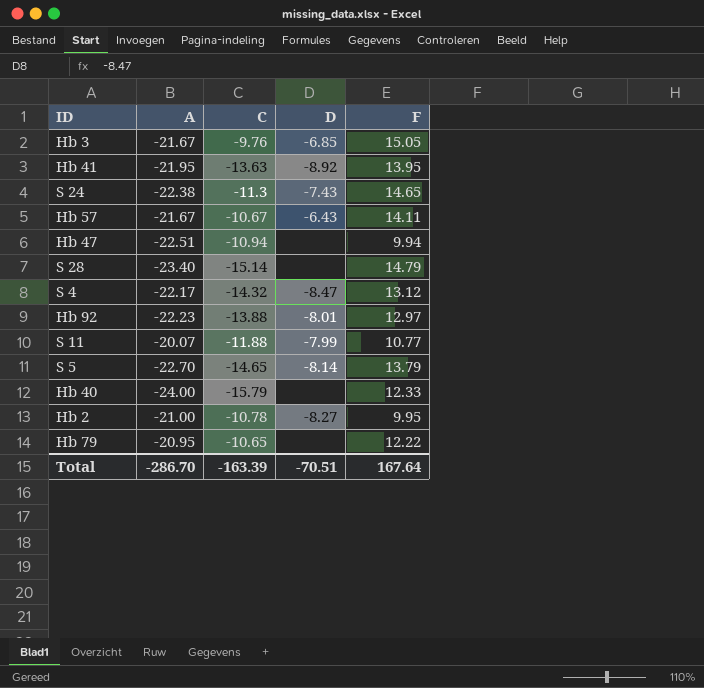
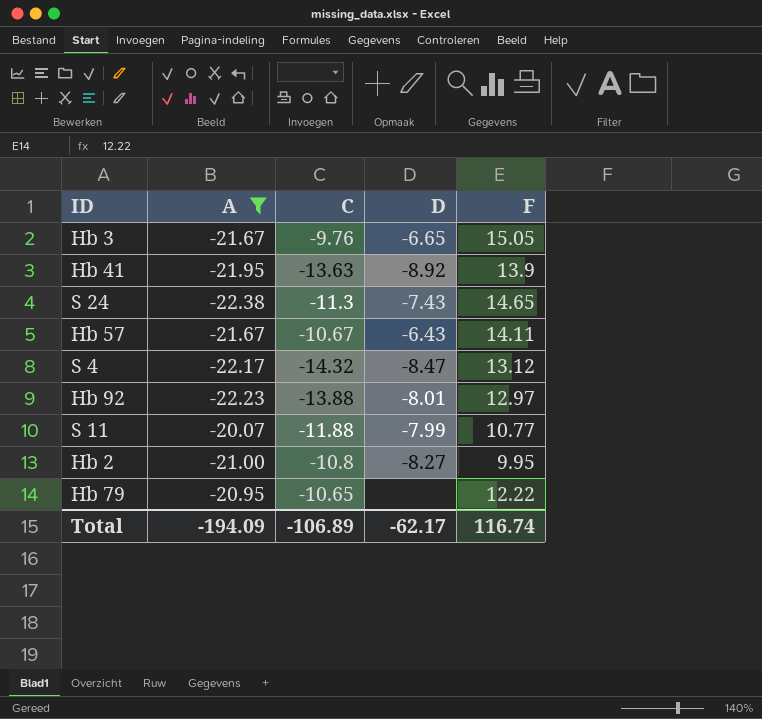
filter: none -> A >= -22.38
Hb 3 | D: -6.85 -> -6.65
Hb 41 | F: 13.95 -> 13.9
Hb 2 | C: -10.78 -> -10.8
Total | A: -286.70 -> -194.09
Total | C: -163.39 -> -106.89
Total | D: -70.51 -> -62.17
Total | F: 167.64 -> 116.74

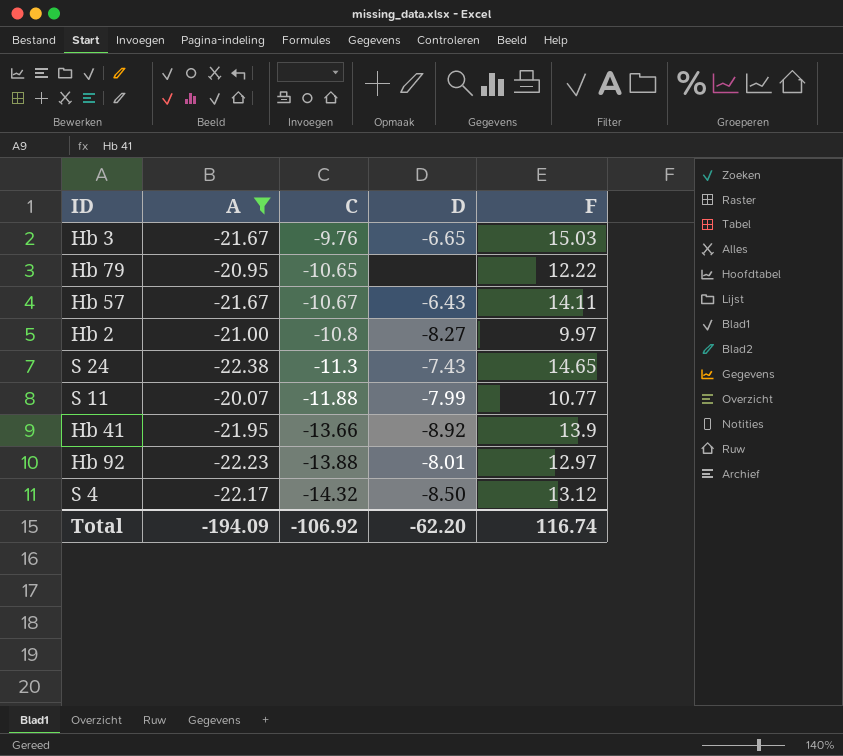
row order: none -> C descending
Hb 3 | F: 15.05 -> 15.03
Hb 2 | F: 9.95 -> 9.97
Hb 41 | C: -13.63 -> -13.66
S 4 | D: -8.47 -> -8.50
Total | C: -106.89 -> -106.92
Total | D: -62.17 -> -62.20

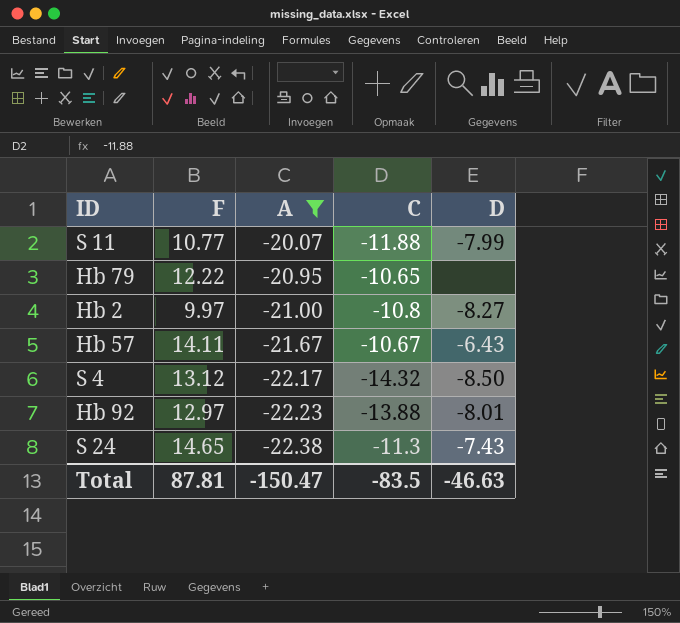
row order: C descending -> A descending
column F | position: 5 -> 2
row Hb 3: -21.67 | -9.76 | -6.65 | 15.03 -> none
row Hb 41: -21.95 | -13.66 | -8.92 | 13.9 -> none
Total | F: 116.74 -> 87.81
Total | A: -194.09 -> -150.47
Total | C: -106.92 -> -83.5
Total | D: -62.20 -> -46.63

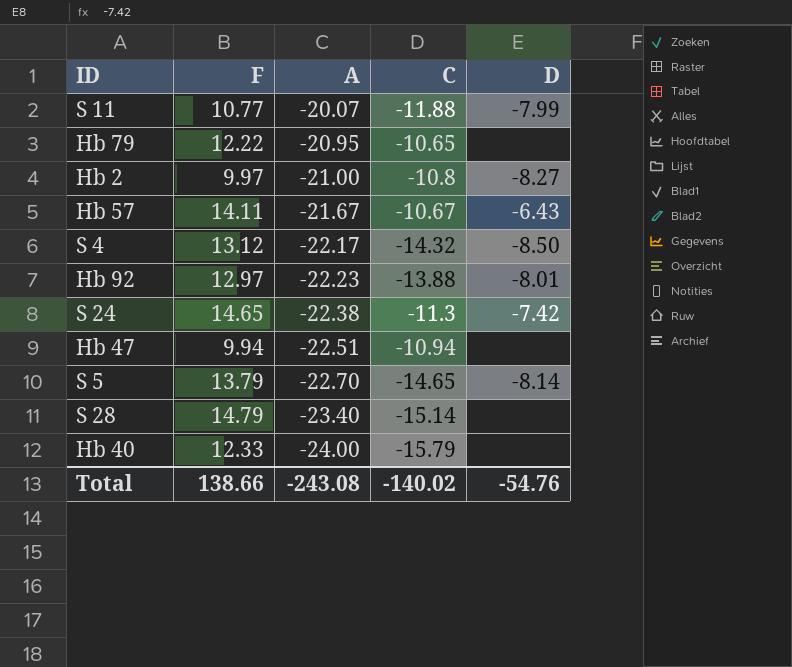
filter: A >= -22.38 -> none
S 24 | D: -7.43 -> -7.42
Total | F: 87.81 -> 138.66
Total | A: -150.47 -> -243.08
Total | C: -83.5 -> -140.02
Total | D: -46.63 -> -54.76

